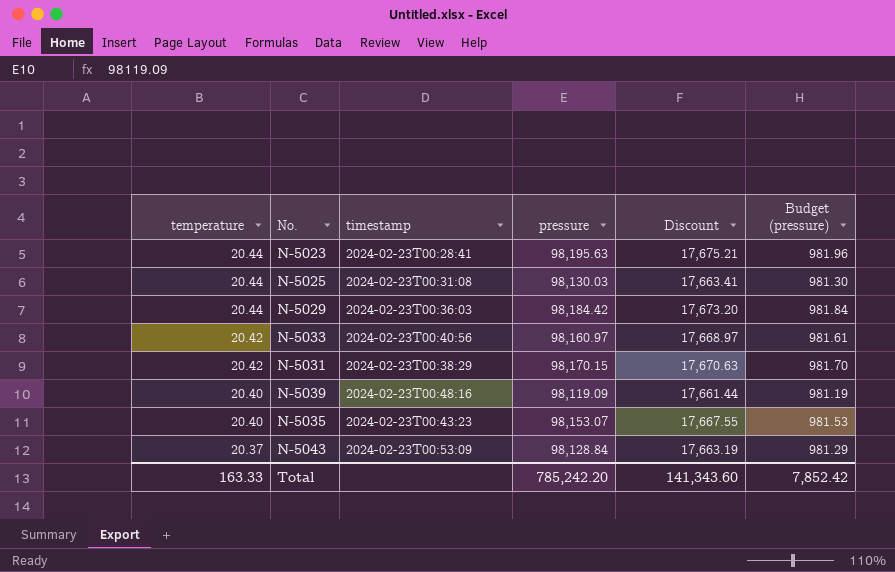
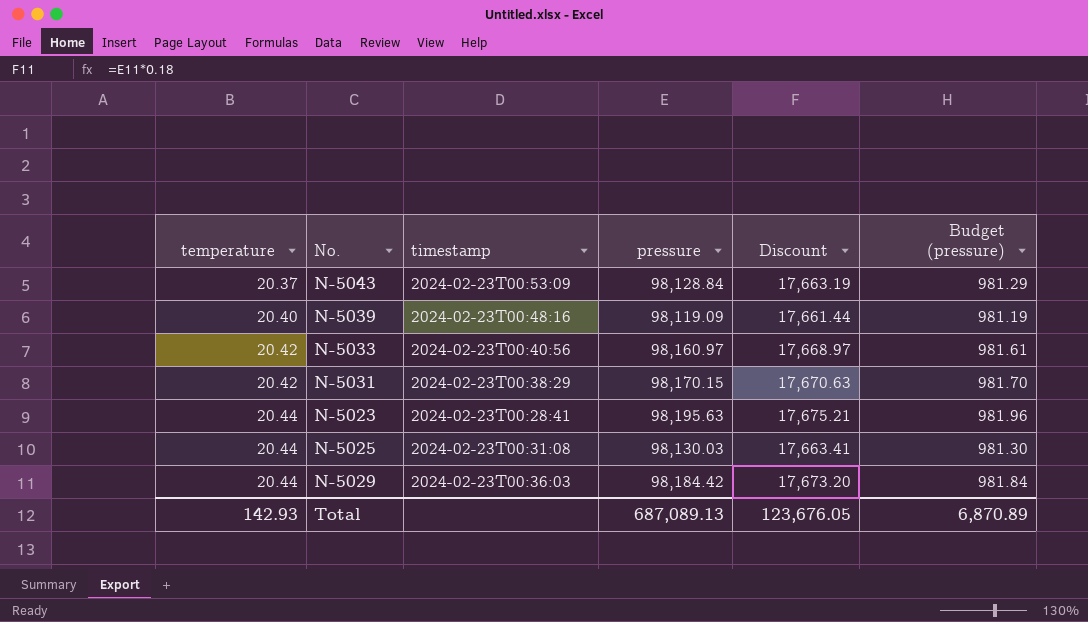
row order: temperature descending -> temperature ascending
row N-5035: 20.40 | 2024-02-23T00:43:23 | 98,153.07 | 17,667.55 | 981.53 -> none
Total | temperature: 163.33 -> 142.93
Total | pressure: 785,242.20 -> 687,089.13
Total | Discount: 141,343.60 -> 123,676.05
Total | Budget (pressure): 7,852.42 -> 6,870.89

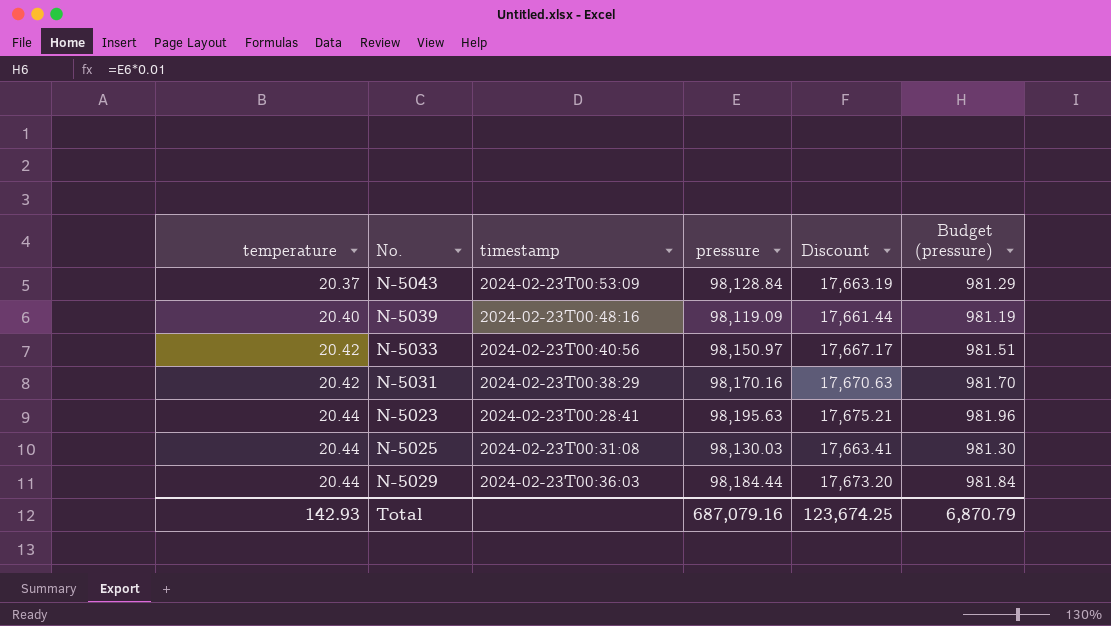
N-5033 | pressure: 98,160.97 -> 98,150.97
N-5033 | Discount: 17,668.97 -> 17,667.17
N-5033 | Budget (pressure): 981.61 -> 981.51
N-5031 | pressure: 98,170.15 -> 98,170.16
N-5029 | pressure: 98,184.42 -> 98,184.44
Total | pressure: 687,089.13 -> 687,079.16
Total | Discount: 123,676.05 -> 123,674.25
Total | Budget (pressure): 6,870.89 -> 6,870.79

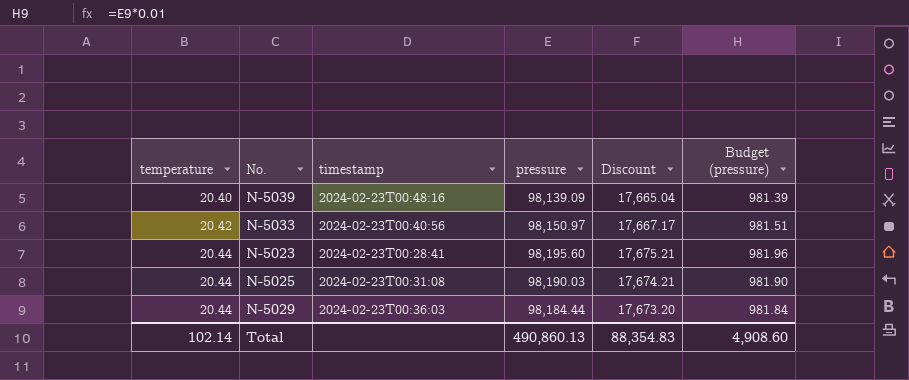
row N-5043: 20.37 | 2024-02-23T00:53:09 | 98,128.84 | 17,663.19 | 981.29 -> none
row N-5031: 20.42 | 2024-02-23T00:38:29 | 98,170.16 | 17,670.63 | 981.70 -> none
N-5039 | pressure: 98,119.09 -> 98,139.09
N-5039 | Discount: 17,661.44 -> 17,665.04
N-5039 | Budget (pressure): 981.19 -> 981.39
N-5023 | pressure: 98,195.63 -> 98,195.60
N-5025 | pressure: 98,130.03 -> 98,190.03
N-5025 | Discount: 17,663.41 -> 17,674.21
N-5025 | Budget (pressure): 981.30 -> 981.90
Total | temperature: 142.93 -> 102.14
Total | pressure: 687,079.16 -> 490,860.13
Total | Discount: 123,674.25 -> 88,354.83
Total | Budget (pressure): 6,870.79 -> 4,908.60

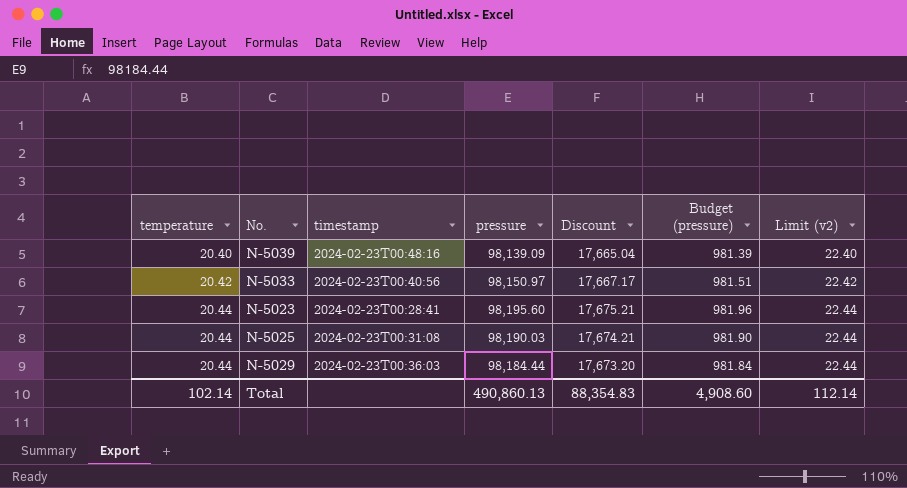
column Limit (v2) | formula: none -> [temperature] + 2

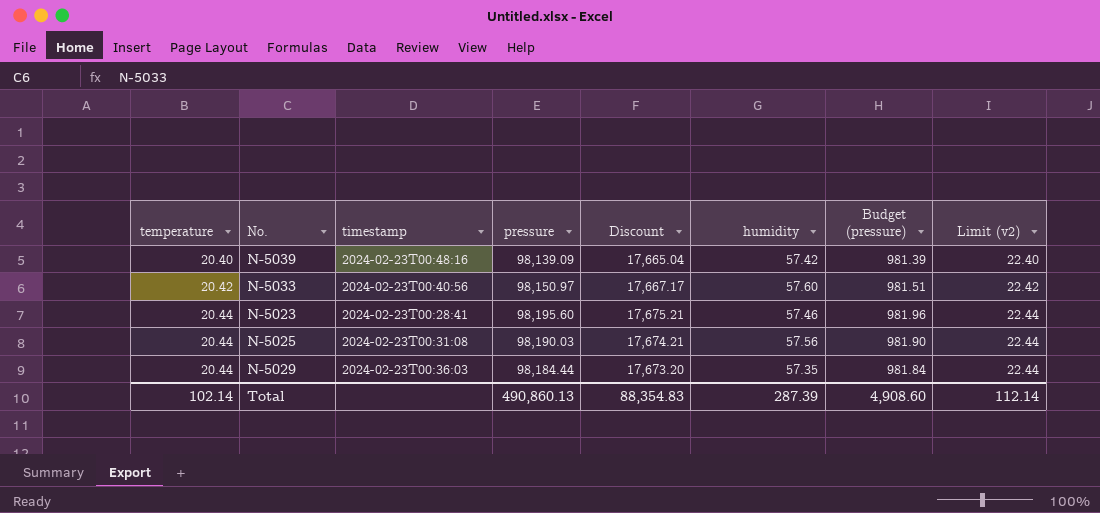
column humidity | position: none -> 6

